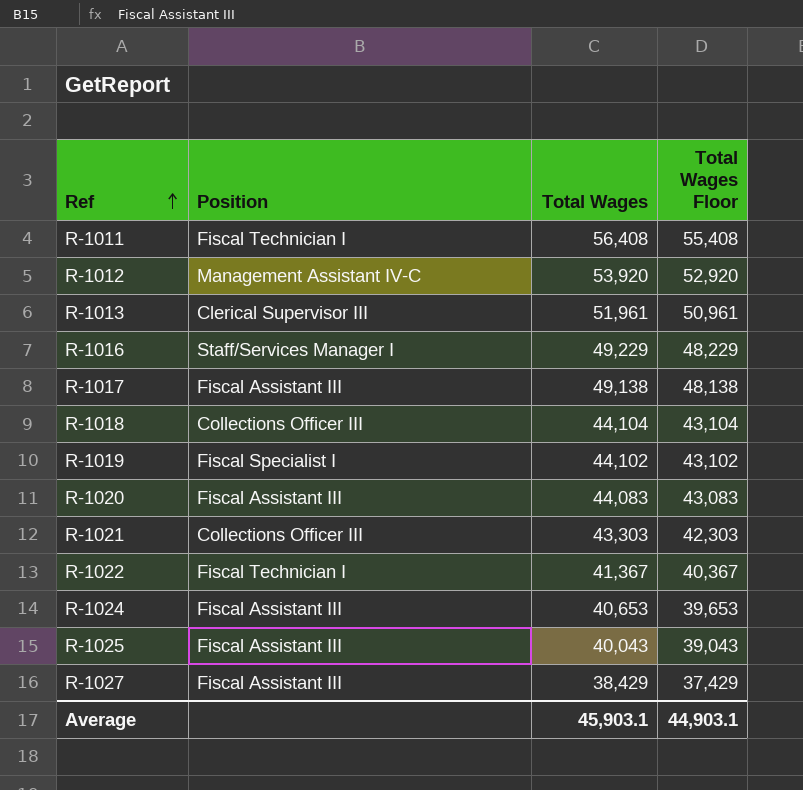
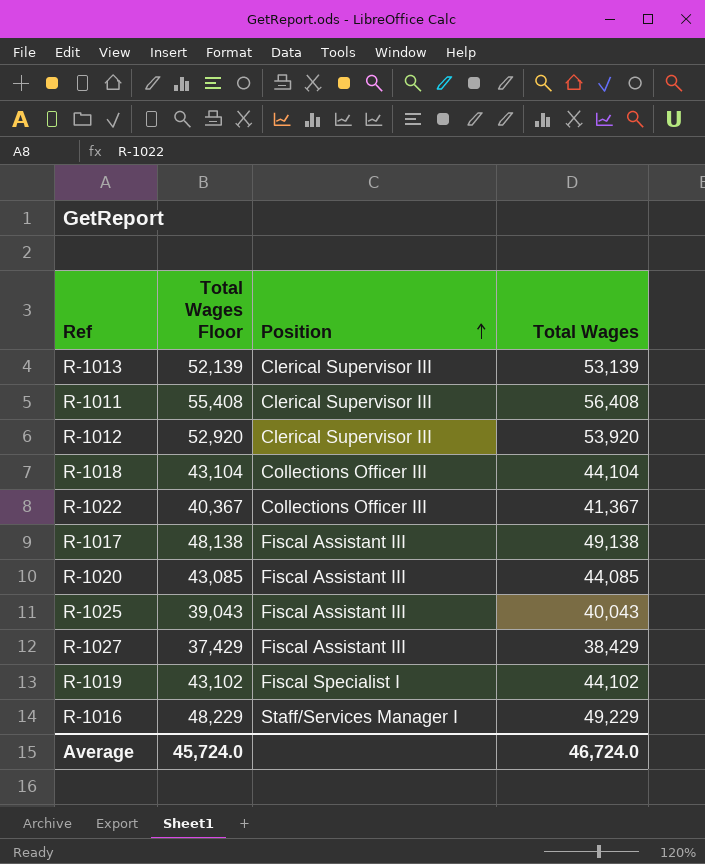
row order: Ref ascending -> Position ascending
column Total Wages Floor | position: 4 -> 2
row R-1021: Collections Officer III | 43,303 | 42,303 -> none
row R-1024: Fiscal Assistant III | 40,653 | 39,653 -> none
R-1013 | Total Wages Floor: 50,961 -> 52,139
R-1013 | Total Wages: 51,961 -> 53,139
R-1011 | Position: Fiscal Technician I -> Clerical Supervisor III
R-1012 | Position: Management Assistant IV-C -> Clerical Supervisor III
R-1022 | Position: Fiscal Technician I -> Collections Officer III
R-1020 | Total Wages Floor: 43,083 -> 43,085
R-1020 | Total Wages: 44,083 -> 44,085
Average | Total Wages Floor: 44,903.1 -> 45,724.0
Average | Total Wages: 45,903.1 -> 46,724.0

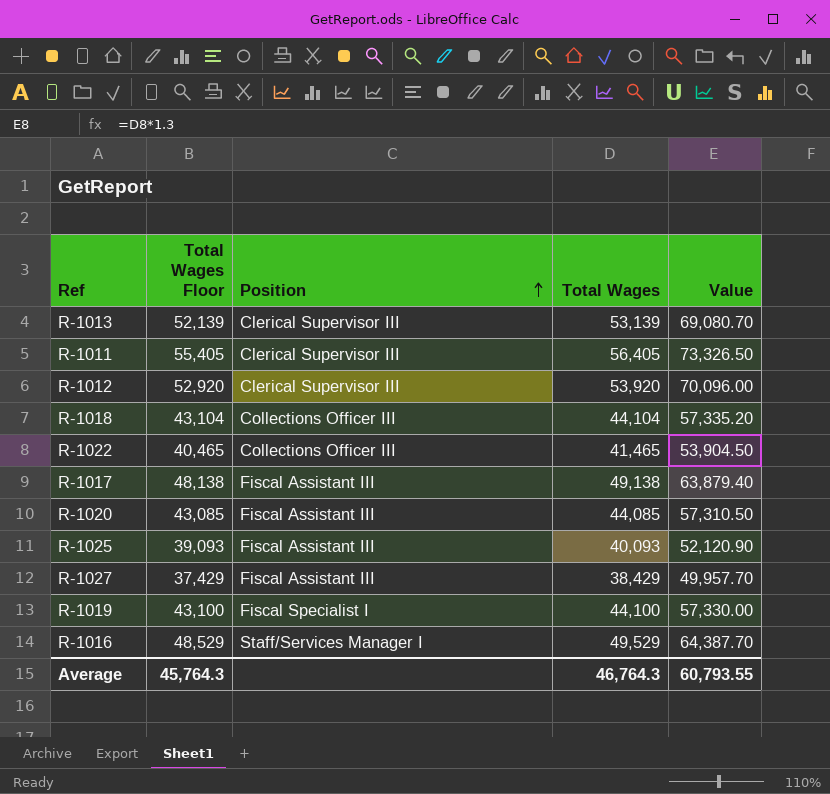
column Value | formula: none -> [Total Wages] * 1.3
R-1011 | Total Wages Floor: 55,408 -> 55,405
R-1011 | Total Wages: 56,408 -> 56,405
R-1022 | Total Wages Floor: 40,367 -> 40,465
R-1022 | Total Wages: 41,367 -> 41,465
R-1025 | Total Wages Floor: 39,043 -> 39,093
R-1025 | Total Wages: 40,043 -> 40,093
R-1019 | Total Wages Floor: 43,102 -> 43,100
R-1019 | Total Wages: 44,102 -> 44,100
R-1016 | Total Wages Floor: 48,229 -> 48,529
R-1016 | Total Wages: 49,229 -> 49,529
Average | Total Wages Floor: 45,724.0 -> 45,764.3
Average | Total Wages: 46,724.0 -> 46,764.3

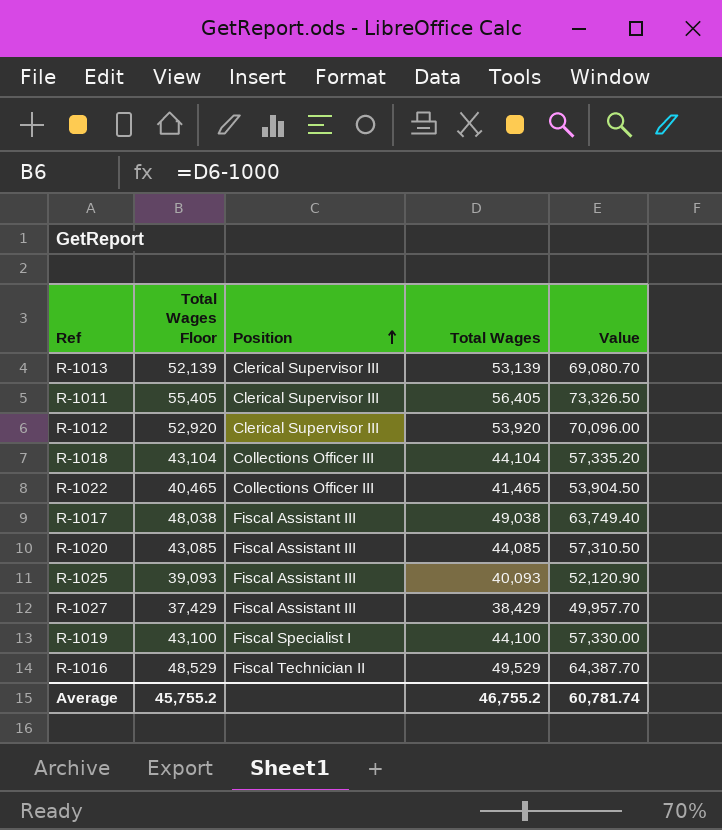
R-1017 | Total Wages Floor: 48,138 -> 48,038
R-1017 | Total Wages: 49,138 -> 49,038
R-1017 | Value: 63,879.40 -> 63,749.40
R-1016 | Position: Staff/Services Manager I -> Fiscal Technician II
Average | Total Wages Floor: 45,764.3 -> 45,755.2
Average | Total Wages: 46,764.3 -> 46,755.2
Average | Value: 60,793.55 -> 60,781.74

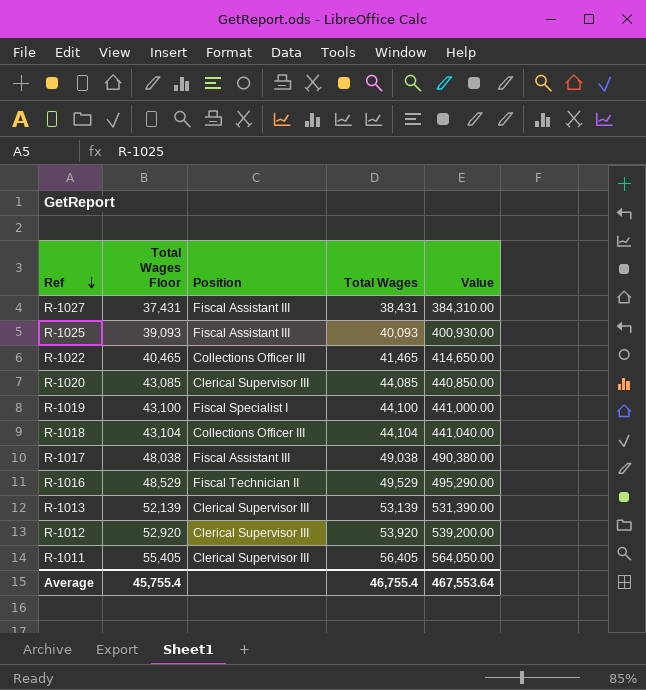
row order: Position ascending -> Ref descending
column Value | formula: [Total Wages] * 1.3 -> [Total Wages] * 10
R-1027 | Total Wages Floor: 37,429 -> 37,431
R-1027 | Total Wages: 38,429 -> 38,431
R-1020 | Position: Fiscal Assistant III -> Clerical Supervisor III
Average | Total Wages Floor: 45,755.2 -> 45,755.4
Average | Total Wages: 46,755.2 -> 46,755.4
Average | Value: 60,781.74 -> 467,553.64

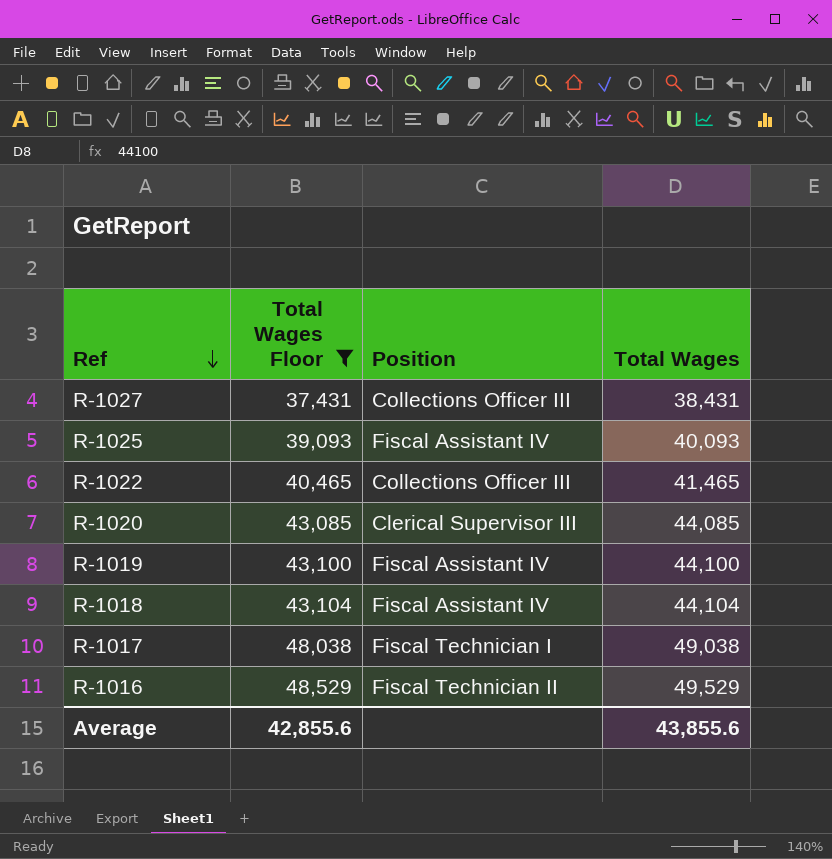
filter: none -> Total Wages Floor <= 48,529
column Value | formula: [Total Wages] * 10 -> none
R-1027 | Position: Fiscal Assistant III -> Collections Officer III
R-1025 | Position: Fiscal Assistant III -> Fiscal Assistant IV
R-1019 | Position: Fiscal Specialist I -> Fiscal Assistant IV
R-1018 | Position: Collections Officer III -> Fiscal Assistant IV
R-1017 | Position: Fiscal Assistant III -> Fiscal Technician I
Average | Total Wages Floor: 45,755.4 -> 42,855.6
Average | Total Wages: 46,755.4 -> 43,855.6

